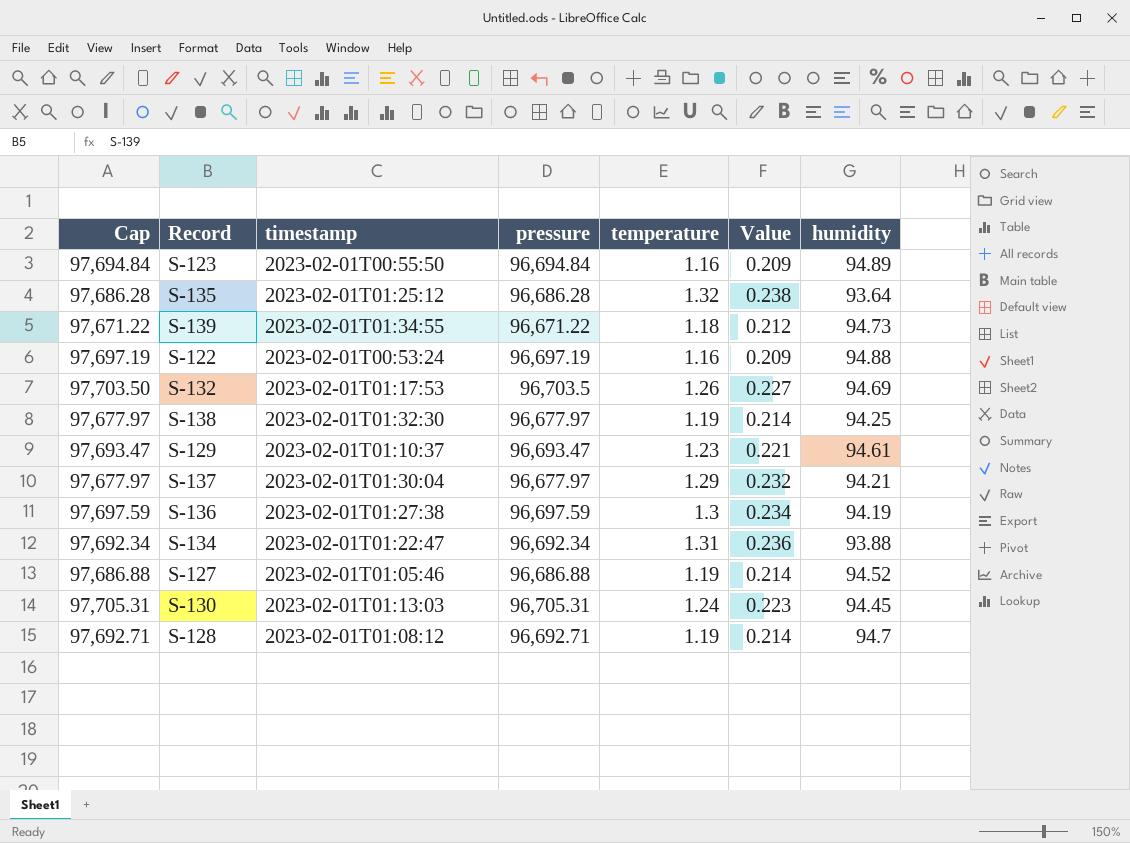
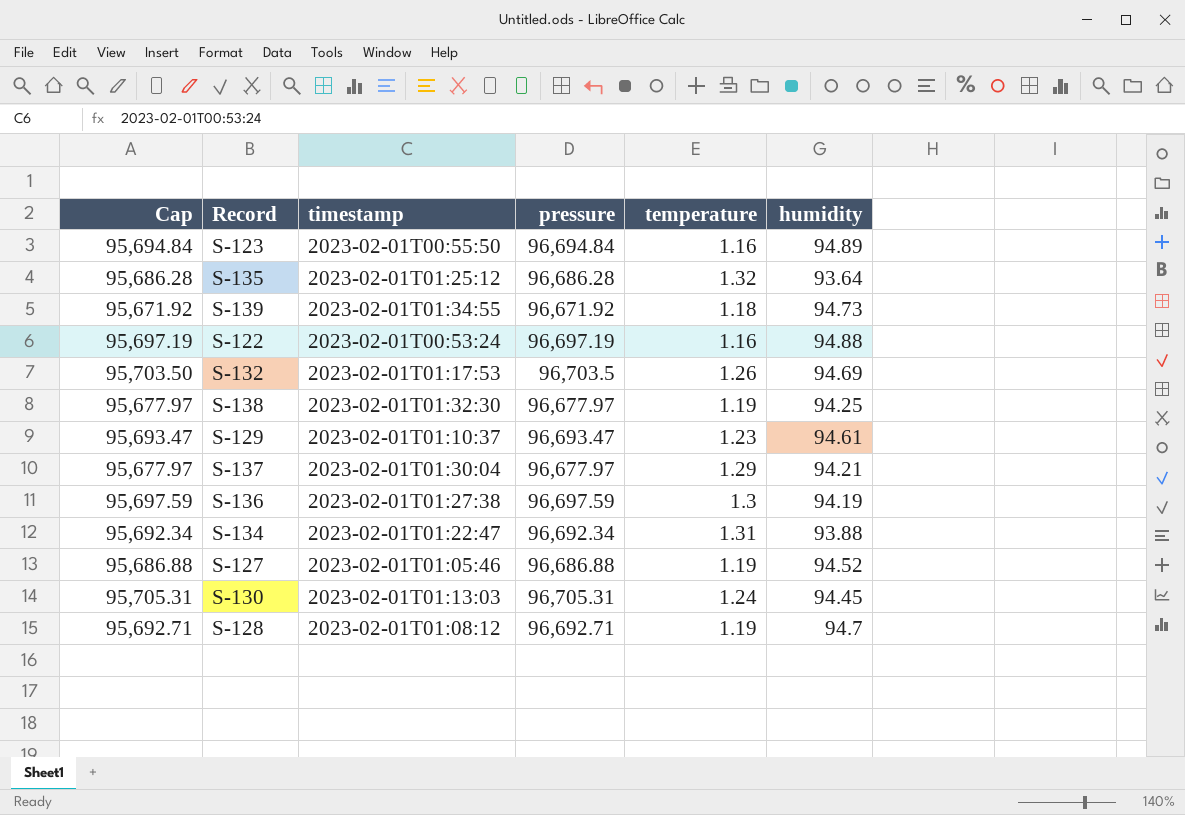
column Value | formula: [temperature] * 0.18 -> none
column Cap | formula: [pressure] + 1000 -> [pressure] - 1000
S-139 | pressure: 96,671.22 -> 96,671.92

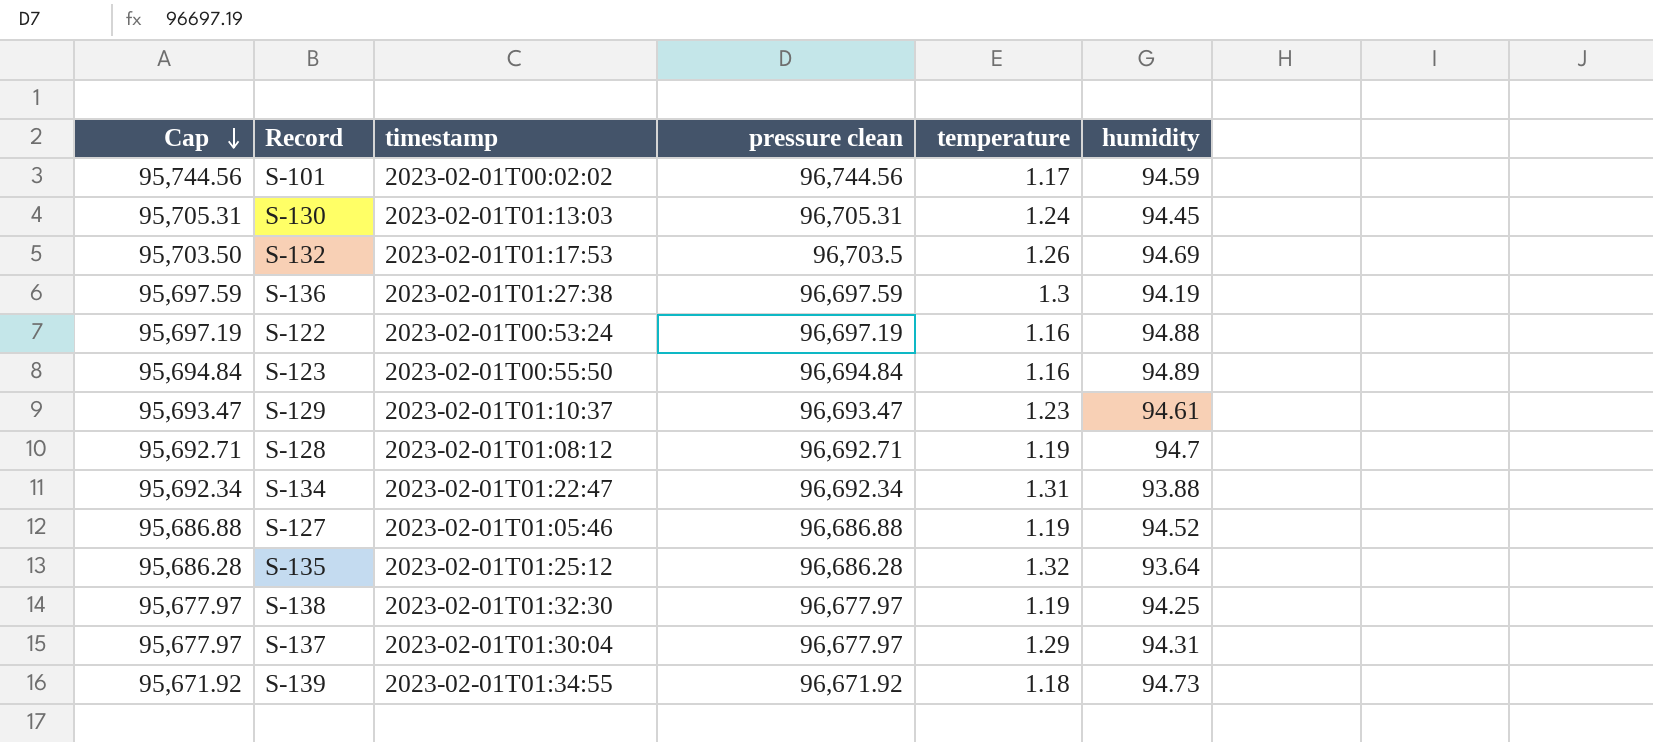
row order: none -> Cap descending
column name: pressure -> pressure clean
row S-101: none -> 95,744.56 | 2023-02-01T00:02:02 | 96,744.56 | 1.17 | 94.59
S-137 | humidity: 94.21 -> 94.31

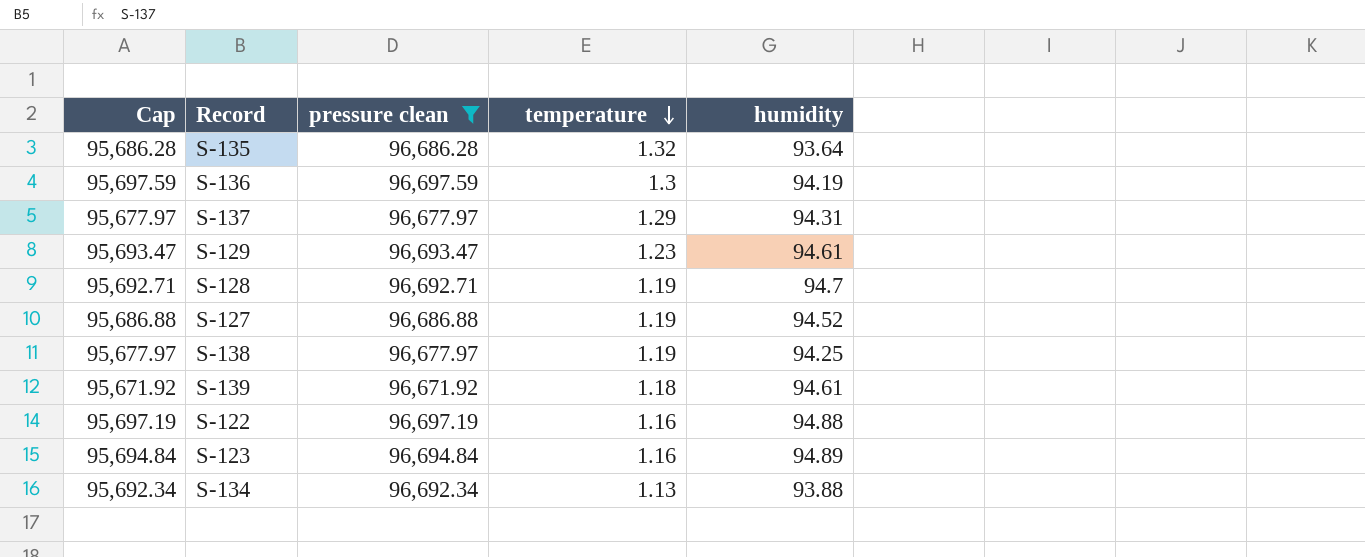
filter: none -> pressure clean <= 96,697.59
row order: Cap descending -> temperature descending
column timestamp | position: 3 -> none
S-139 | humidity: 94.73 -> 94.61
S-134 | temperature: 1.31 -> 1.13

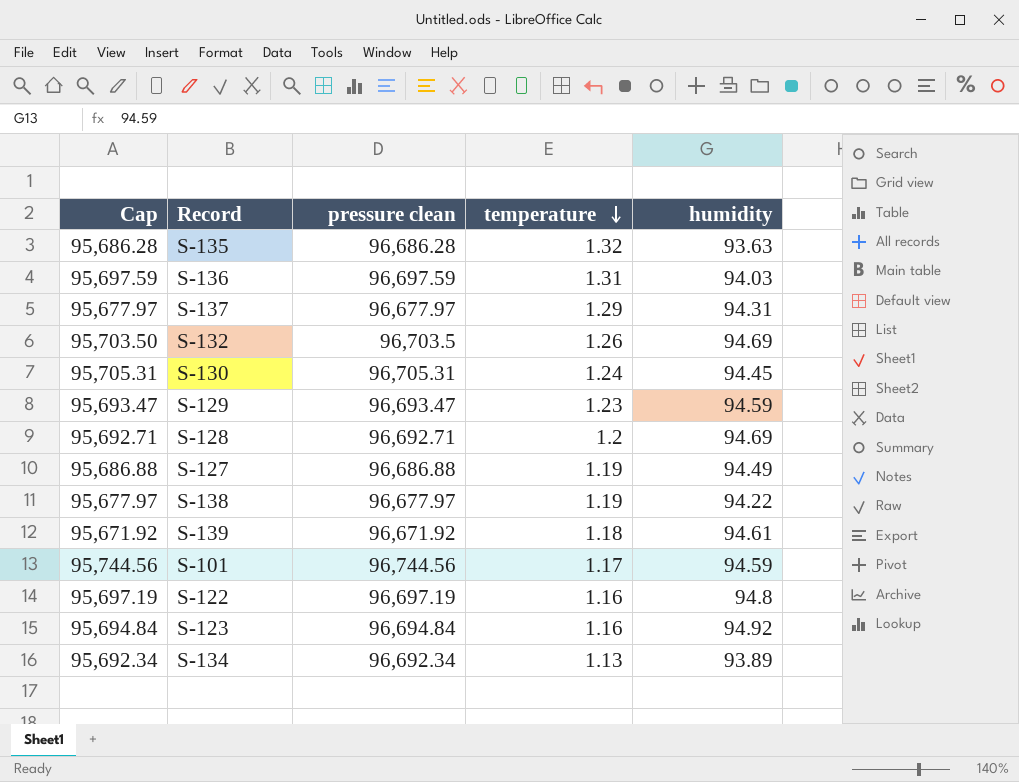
filter: pressure clean <= 96,697.59 -> none
S-135 | humidity: 93.64 -> 93.63
S-136 | temperature: 1.3 -> 1.31
S-136 | humidity: 94.19 -> 94.03
S-129 | humidity: 94.61 -> 94.59
S-128 | temperature: 1.19 -> 1.2
S-128 | humidity: 94.7 -> 94.69
S-127 | humidity: 94.52 -> 94.49
S-138 | humidity: 94.25 -> 94.22
S-122 | humidity: 94.88 -> 94.8
S-123 | humidity: 94.89 -> 94.92
S-134 | humidity: 93.88 -> 93.89

